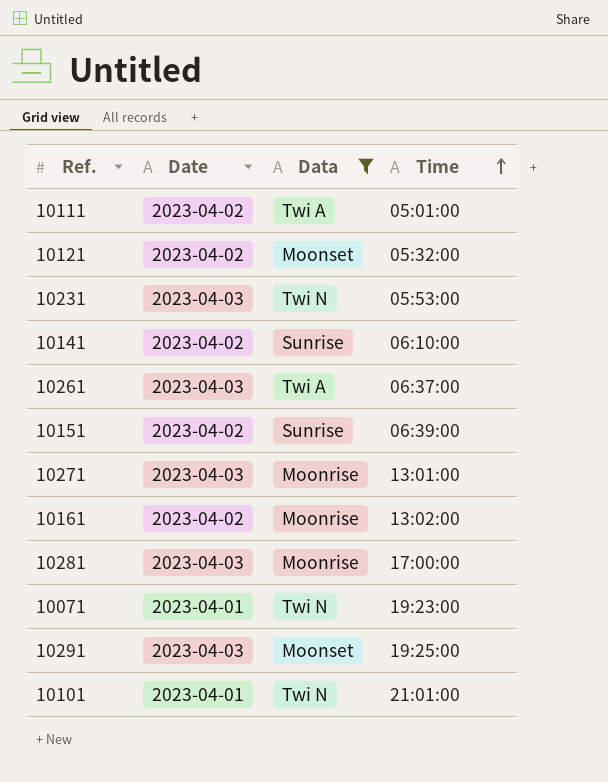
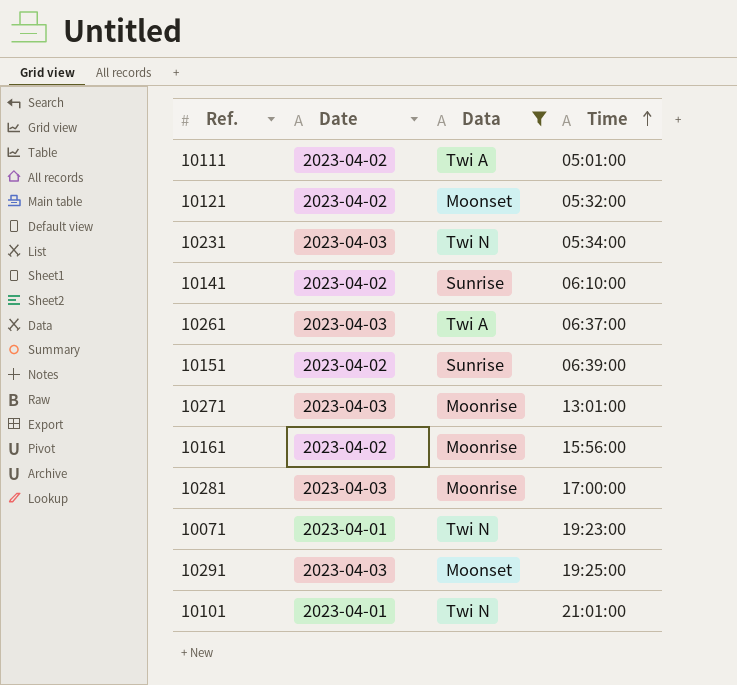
10231 | Time: 05:53:00 -> 05:34:00
10161 | Time: 13:02:00 -> 15:56:00

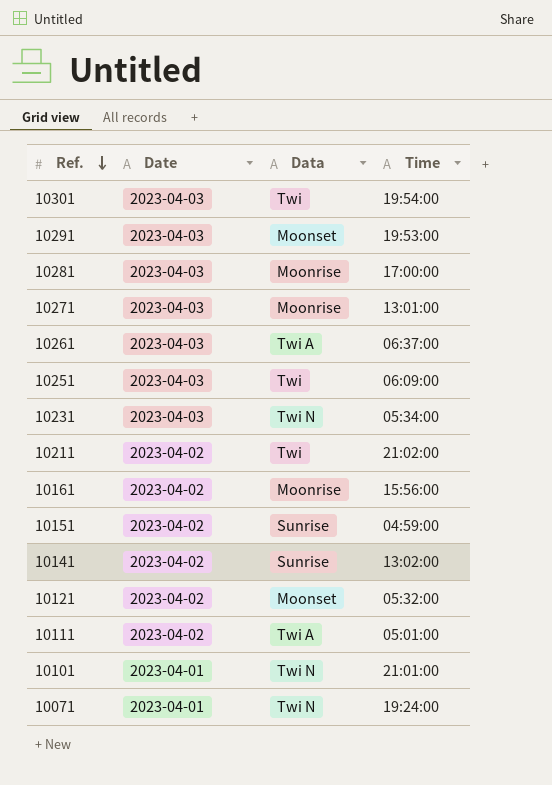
filter: Data != Twi -> none
row order: Time ascending -> Ref. descending
10291 | Time: 19:25:00 -> 19:53:00
10151 | Time: 06:39:00 -> 04:59:00
10141 | Time: 06:10:00 -> 13:02:00
10071 | Time: 19:23:00 -> 19:24:00

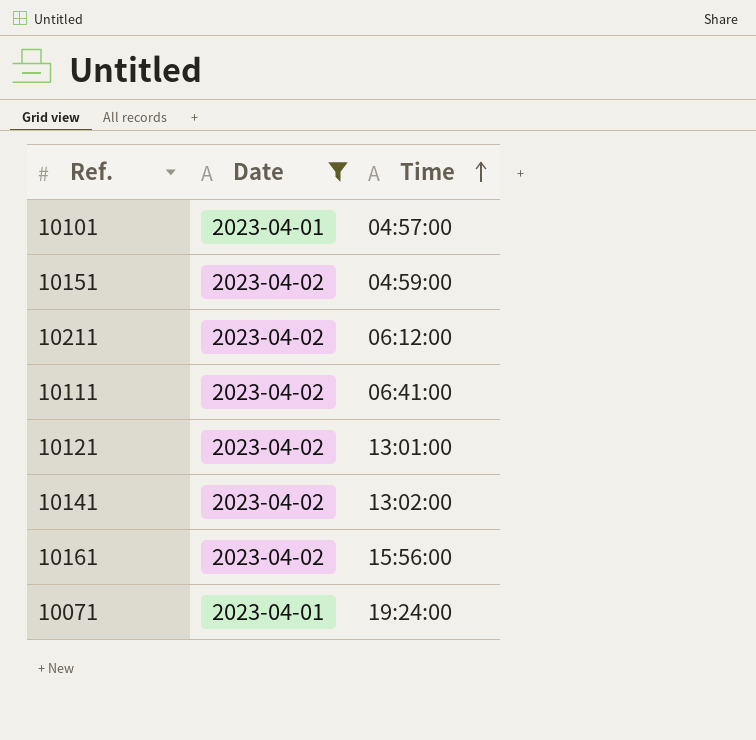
filter: none -> Date != 2023-04-03
row order: Ref. descending -> Time ascending
column Data | position: 3 -> none
10101 | Time: 21:01:00 -> 04:57:00
10211 | Time: 21:02:00 -> 06:12:00
10111 | Time: 05:01:00 -> 06:41:00
10121 | Time: 05:32:00 -> 13:01:00

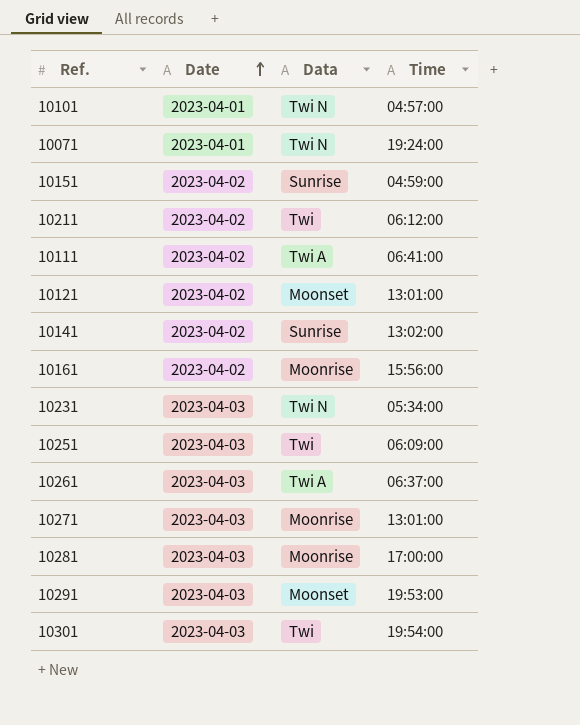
filter: Date != 2023-04-03 -> none
row order: Time ascending -> Date ascending
column Data | position: none -> 3

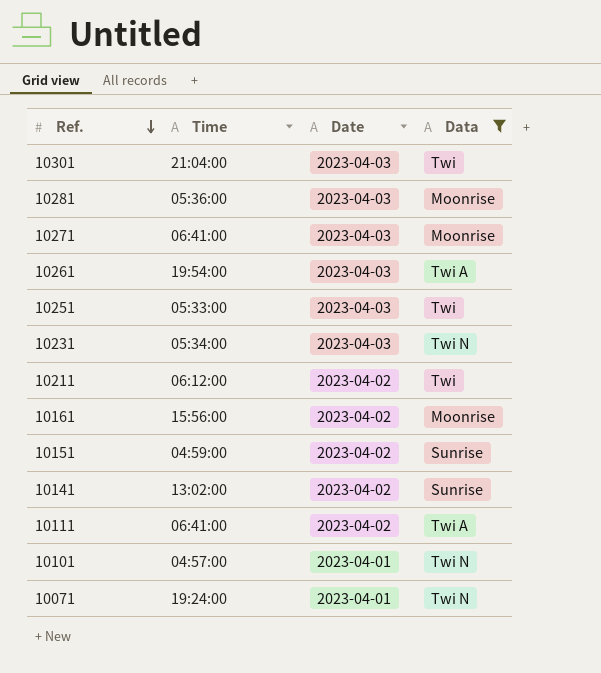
filter: none -> Data != Moonset
row order: Date ascending -> Ref. descending
column Time | position: 4 -> 2
10301 | Time: 19:54:00 -> 21:04:00
10281 | Time: 17:00:00 -> 05:36:00
10271 | Time: 13:01:00 -> 06:41:00
10261 | Time: 06:37:00 -> 19:54:00
10251 | Time: 06:09:00 -> 05:33:00

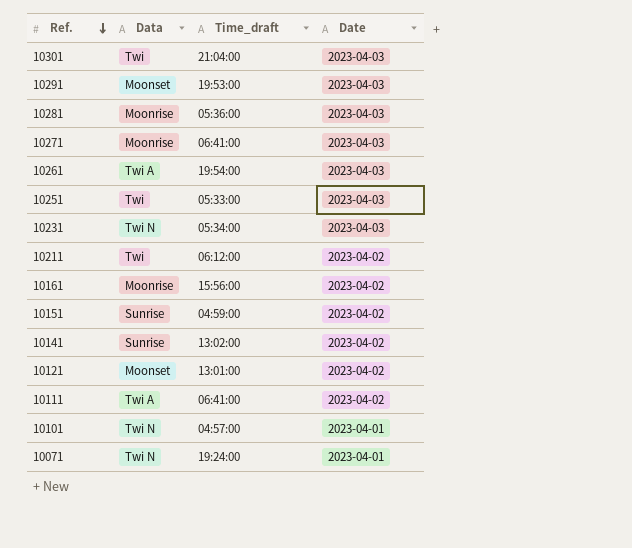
filter: Data != Moonset -> none
column Data | position: 4 -> 2
column name: Time -> Time_draft

